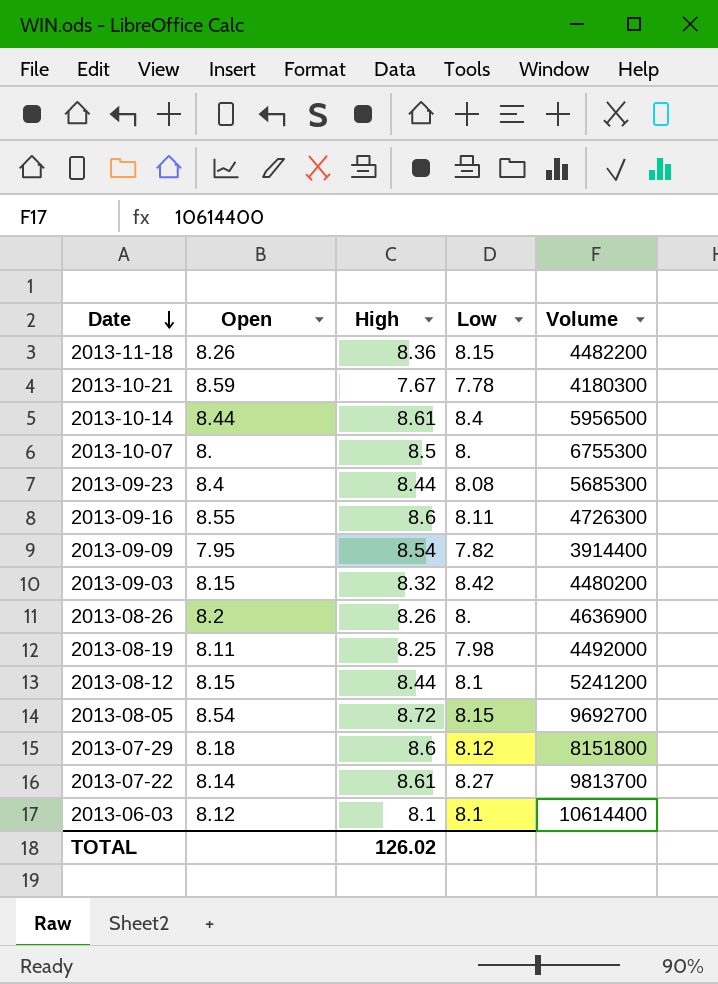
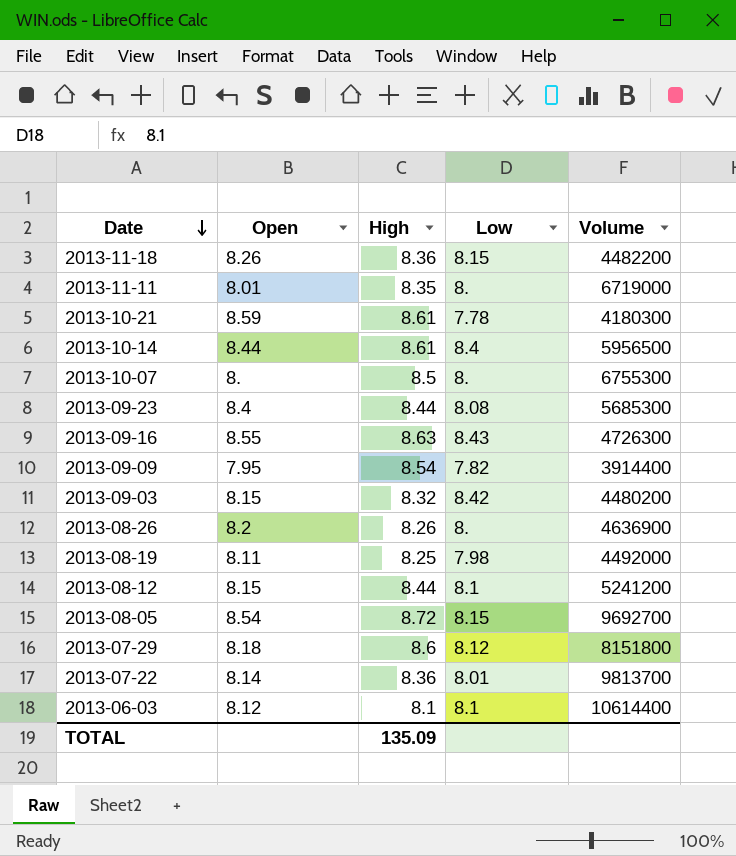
row 2013-11-11: none -> 8.01 | 8.35 | 8. | 6719000
2013-10-21 | High: 7.67 -> 8.61
2013-09-16 | High: 8.6 -> 8.63
2013-09-16 | Low: 8.11 -> 8.43
2013-07-22 | High: 8.61 -> 8.36
2013-07-22 | Low: 8.27 -> 8.01
TOTAL | High: 126.02 -> 135.09

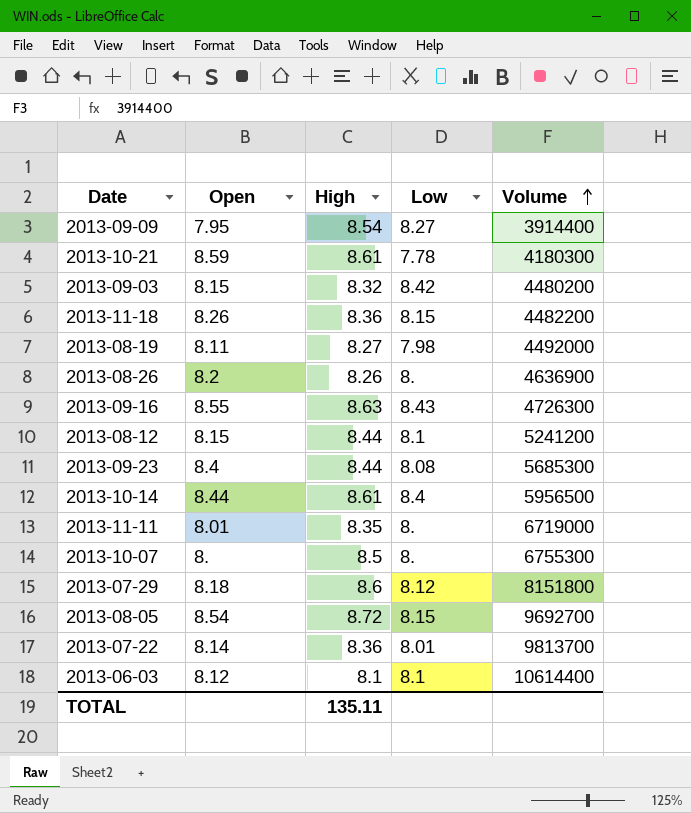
row order: Date descending -> Volume ascending
2013-09-09 | Low: 7.82 -> 8.27
2013-08-19 | High: 8.25 -> 8.27
TOTAL | High: 135.09 -> 135.11

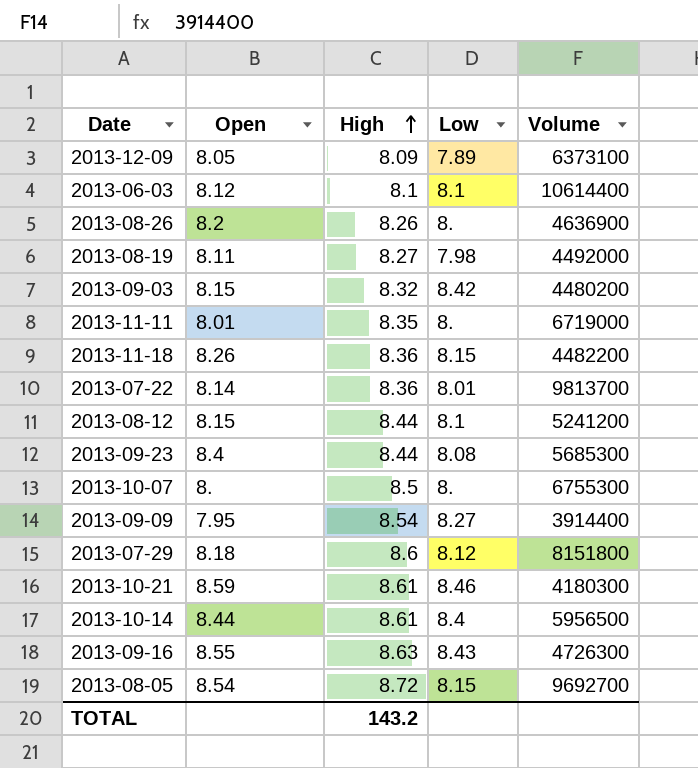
row order: Volume ascending -> High ascending
row 2013-12-09: none -> 8.05 | 8.09 | 7.89 | 6373100
2013-10-21 | Low: 7.78 -> 8.46
TOTAL | High: 135.11 -> 143.2

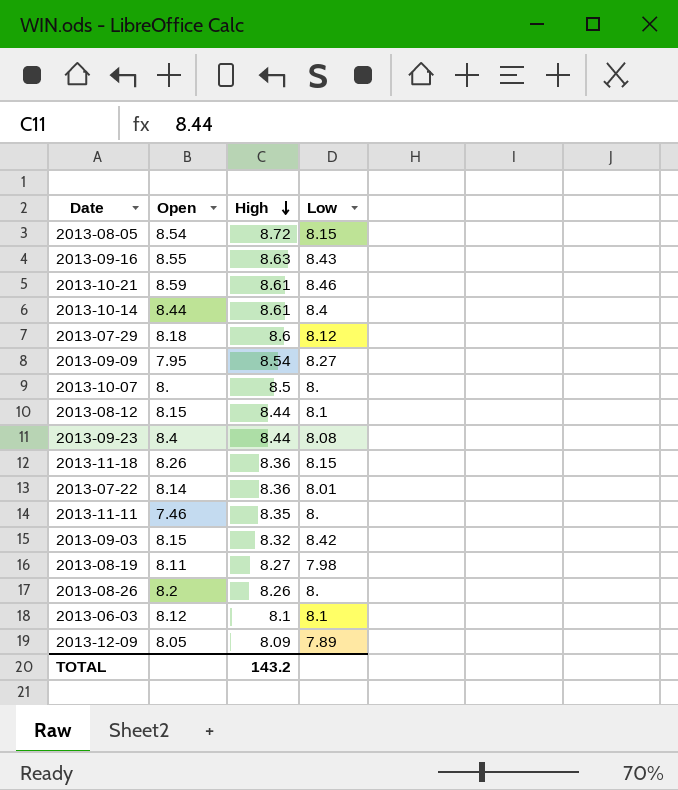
row order: High ascending -> High descending
column Volume | position: 5 -> none
2013-11-11 | Open: 8.01 -> 7.46

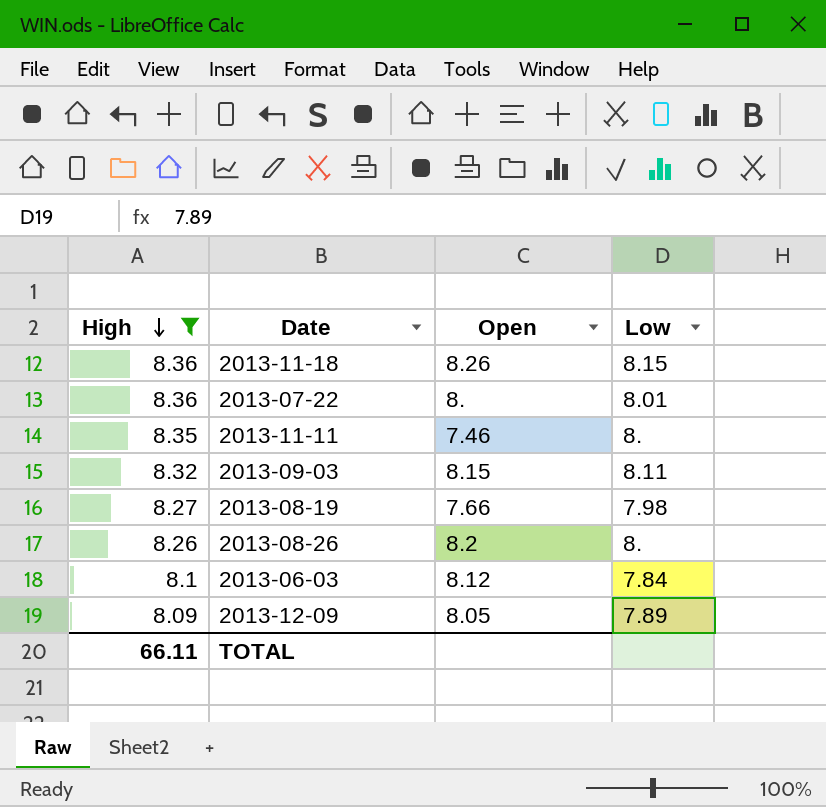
filter: none -> High <= 8.36
column High | position: 3 -> 1
2013-07-22 | Open: 8.14 -> 8.
2013-09-03 | Low: 8.42 -> 8.11
2013-08-19 | Open: 8.11 -> 7.66
2013-06-03 | Low: 8.1 -> 7.84
TOTAL | High: 143.2 -> 66.11

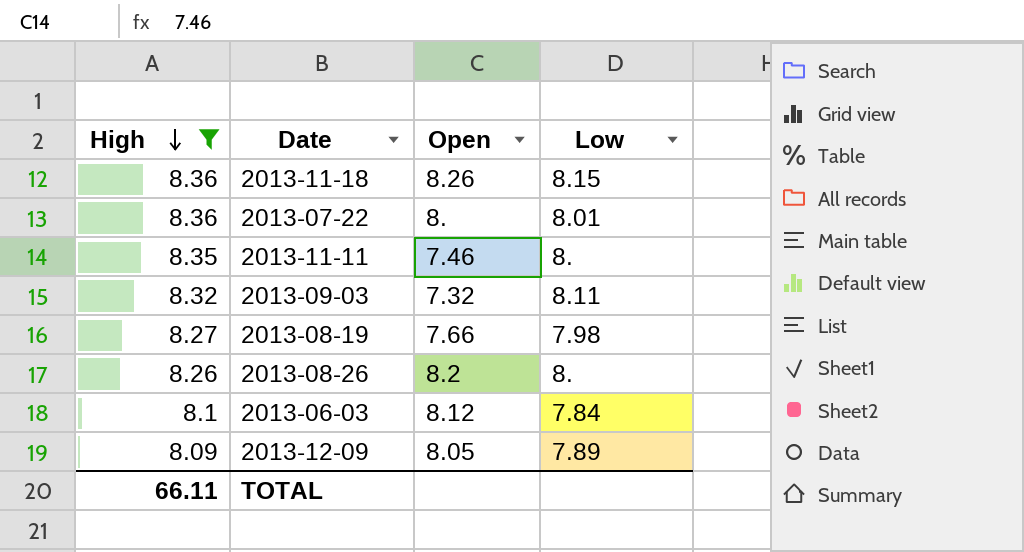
2013-09-03 | Open: 8.15 -> 7.32

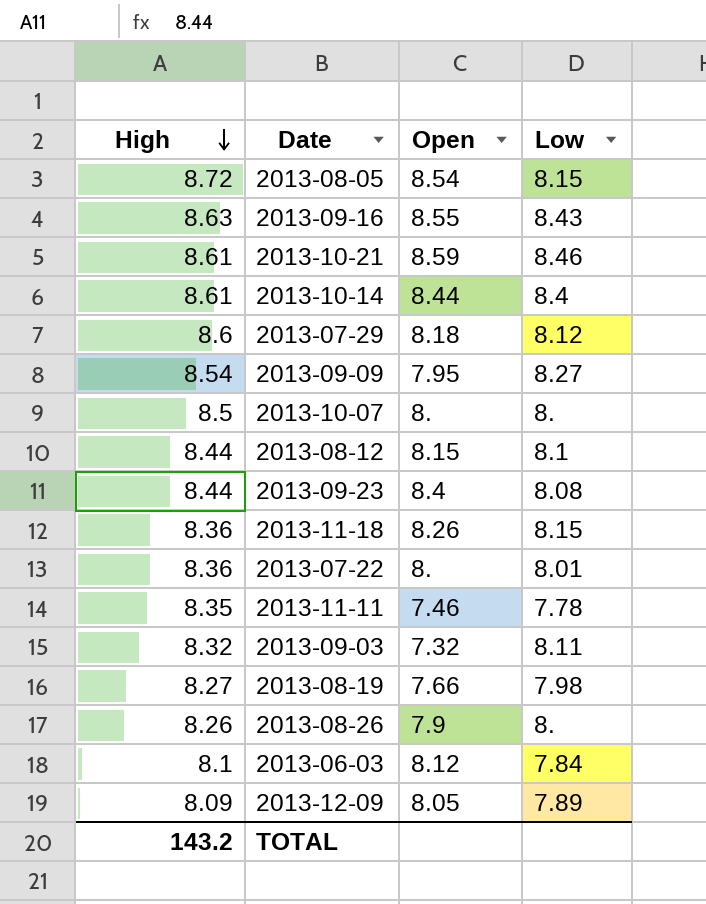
filter: High <= 8.36 -> none
2013-11-11 | Low: 8. -> 7.78
2013-08-26 | Open: 8.2 -> 7.9
TOTAL | High: 66.11 -> 143.2

